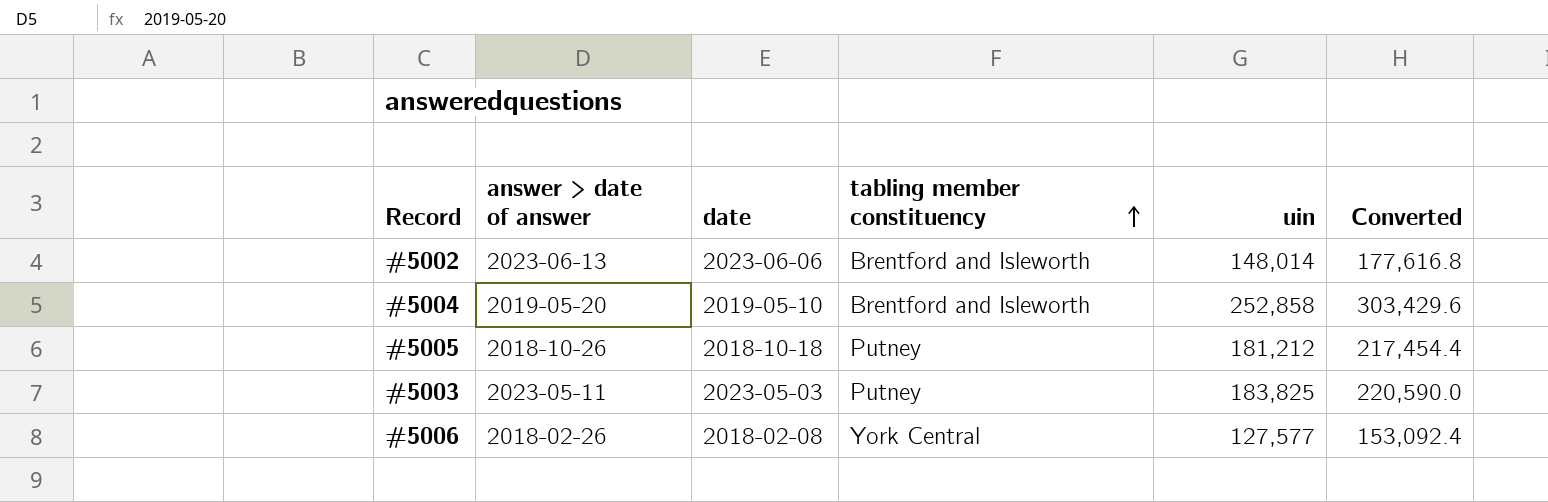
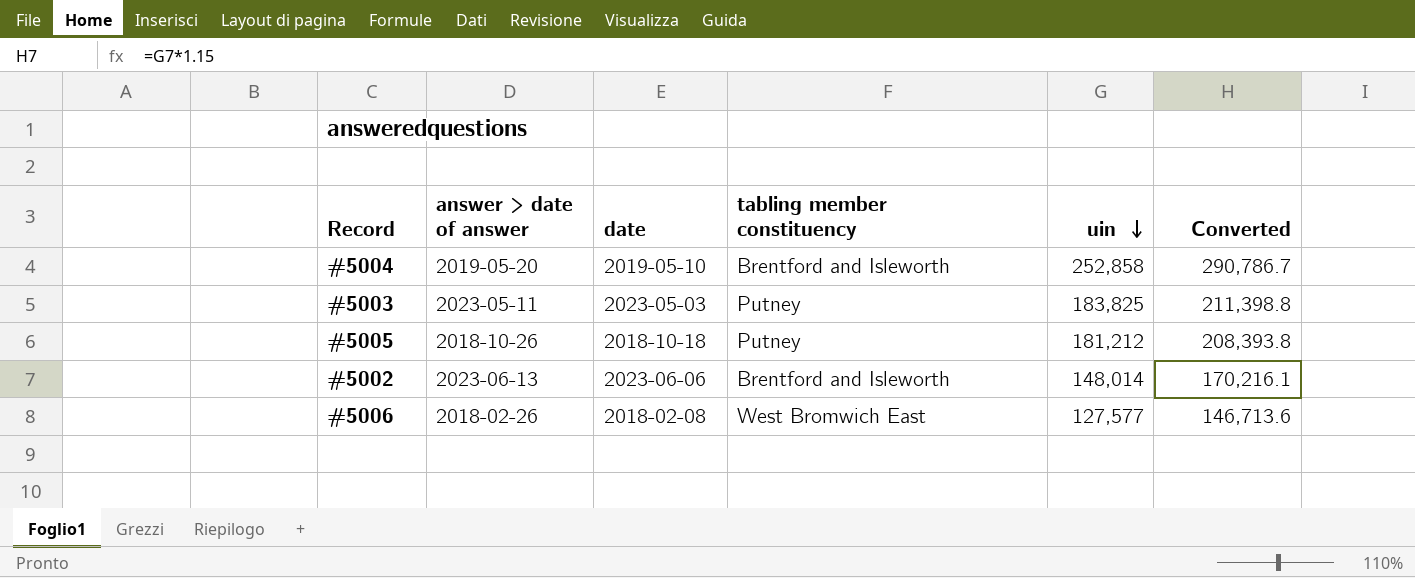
row order: tabling member constituency ascending -> uin descending
column Converted | formula: [uin] * 1.2 -> [uin] * 1.15
#5006 | tabling member constituency: York Central -> West Bromwich East

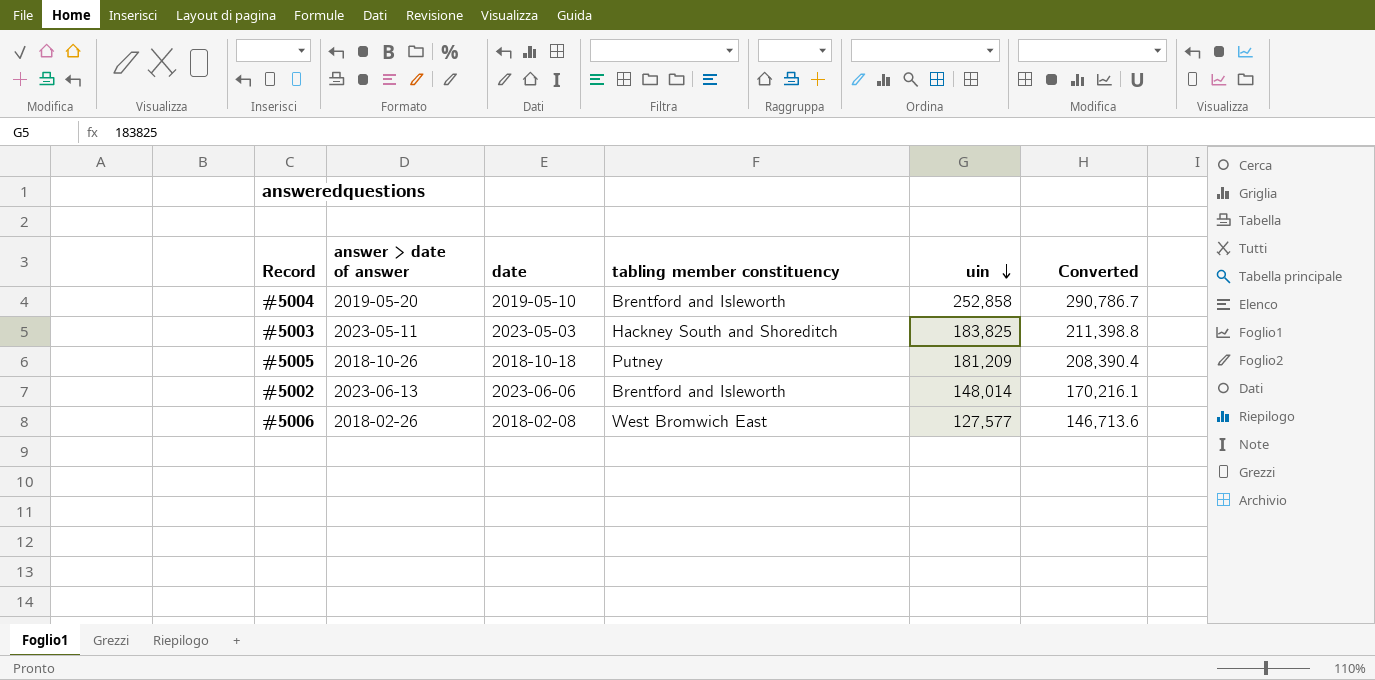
#5003 | tabling member constituency: Putney -> Hackney South and Shoreditch
#5005 | uin: 181,212 -> 181,209
#5005 | Converted: 208,393.8 -> 208,390.4

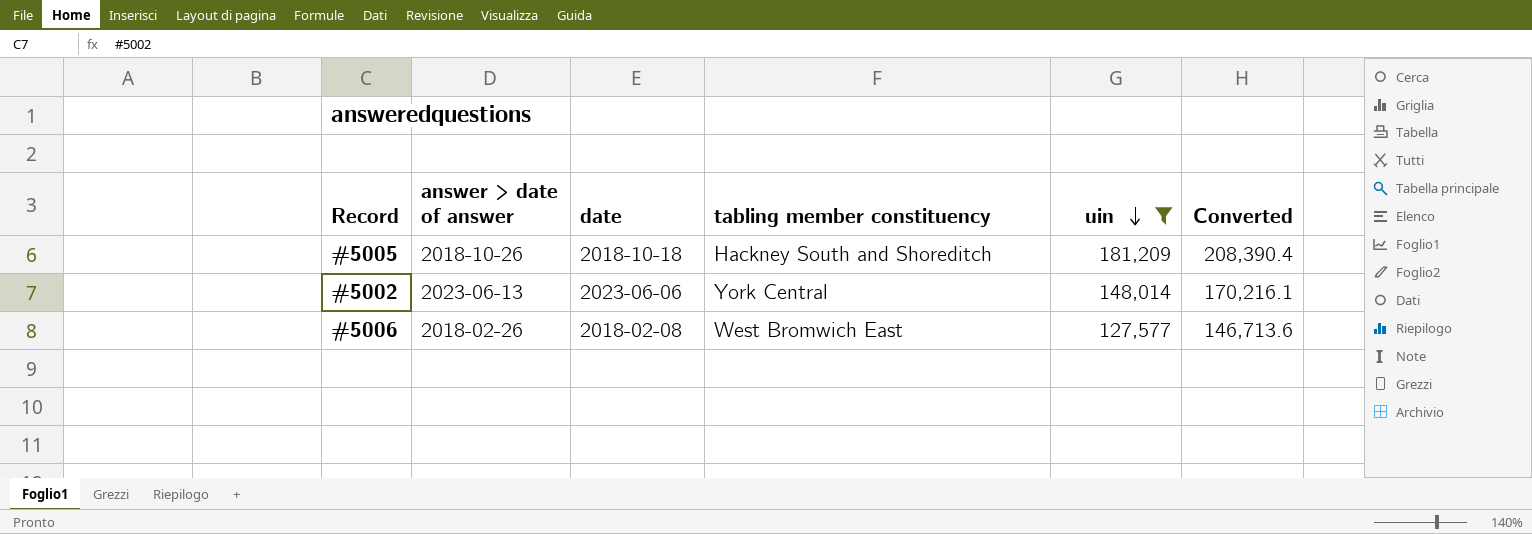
filter: none -> uin <= 181,209
#5005 | tabling member constituency: Putney -> Hackney South and Shoreditch
#5002 | tabling member constituency: Brentford and Isleworth -> York Central

